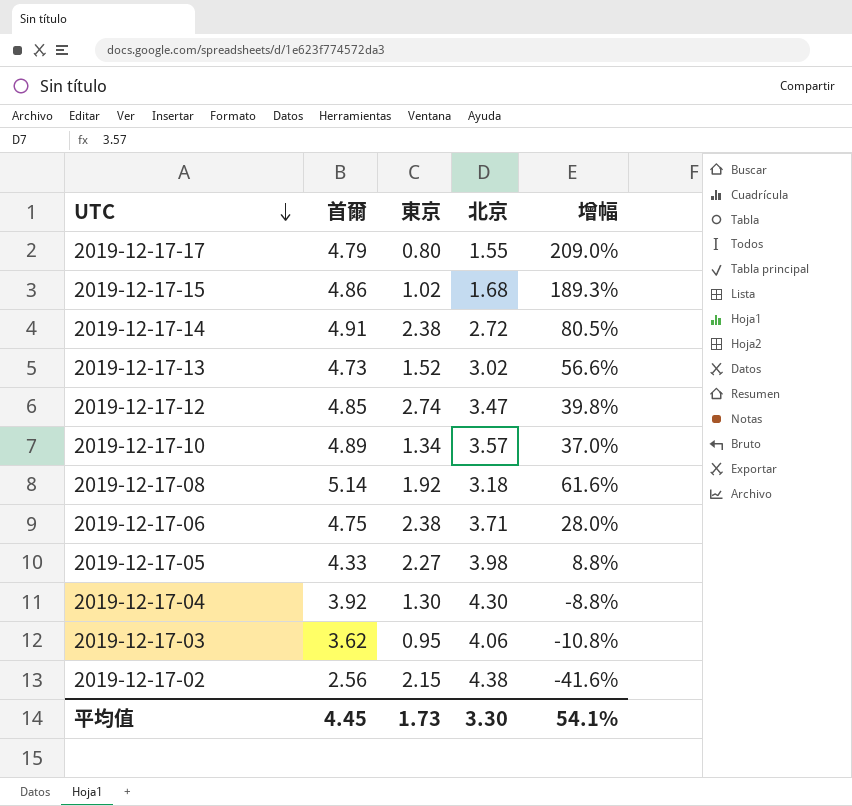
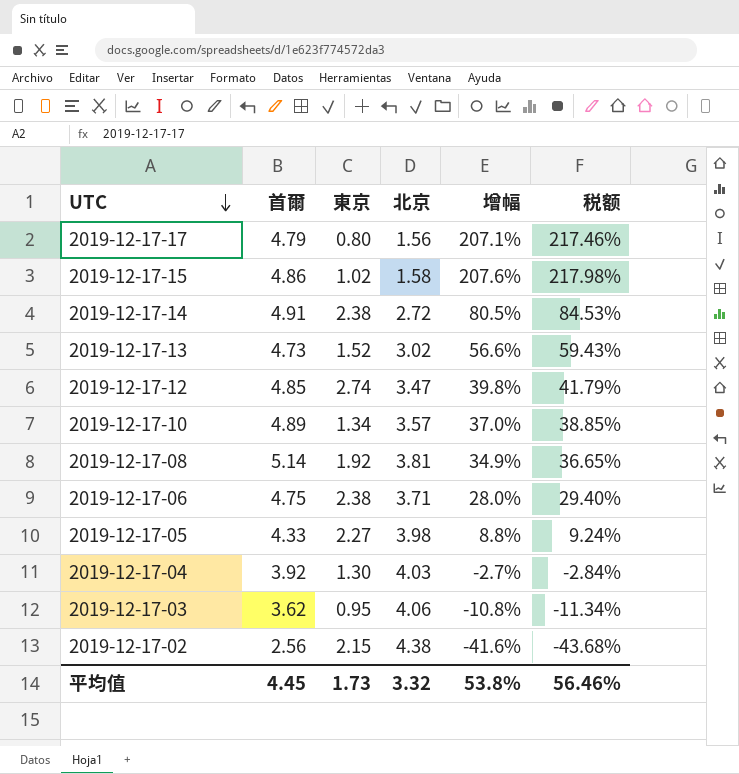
column 税额 | formula: none -> [增幅] * 1.05
2019-12-17-17 | 北京: 1.55 -> 1.56
2019-12-17-17 | 增幅: 209.0% -> 207.1%
2019-12-17-15 | 北京: 1.68 -> 1.58
2019-12-17-15 | 增幅: 189.3% -> 207.6%
2019-12-17-08 | 北京: 3.18 -> 3.81
2019-12-17-08 | 增幅: 61.6% -> 34.9%
2019-12-17-04 | 北京: 4.30 -> 4.03
2019-12-17-04 | 增幅: -8.8% -> -2.7%
平均值 | 北京: 3.30 -> 3.32
平均值 | 增幅: 54.1% -> 53.8%

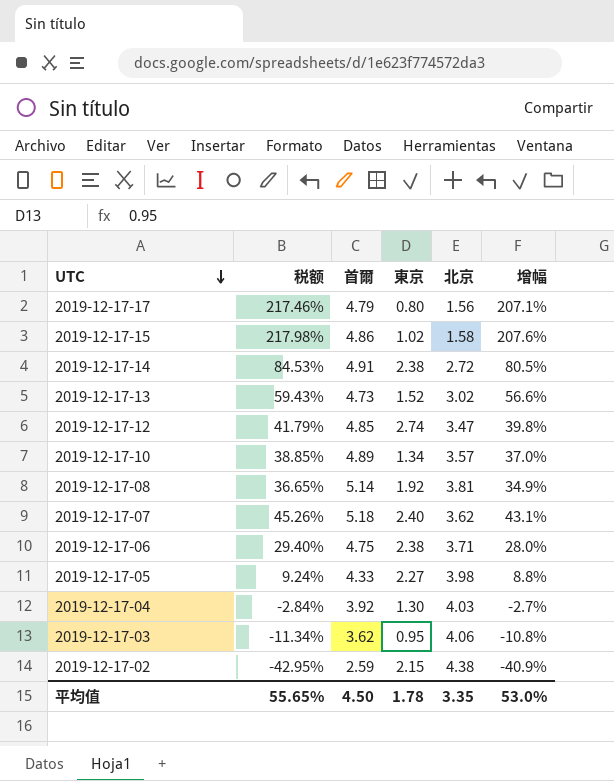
column 税额 | position: 6 -> 2
row 2019-12-17-07: none -> 45.26% | 5.18 | 2.40 | 3.62 | 43.1%
2019-12-17-02 | 税额: -43.68% -> -42.95%
2019-12-17-02 | 首爾: 2.56 -> 2.59
2019-12-17-02 | 增幅: -41.6% -> -40.9%
平均值 | 税额: 56.46% -> 55.65%
平均值 | 首爾: 4.45 -> 4.50
平均值 | 東京: 1.73 -> 1.78
平均值 | 北京: 3.32 -> 3.35
平均值 | 增幅: 53.8% -> 53.0%

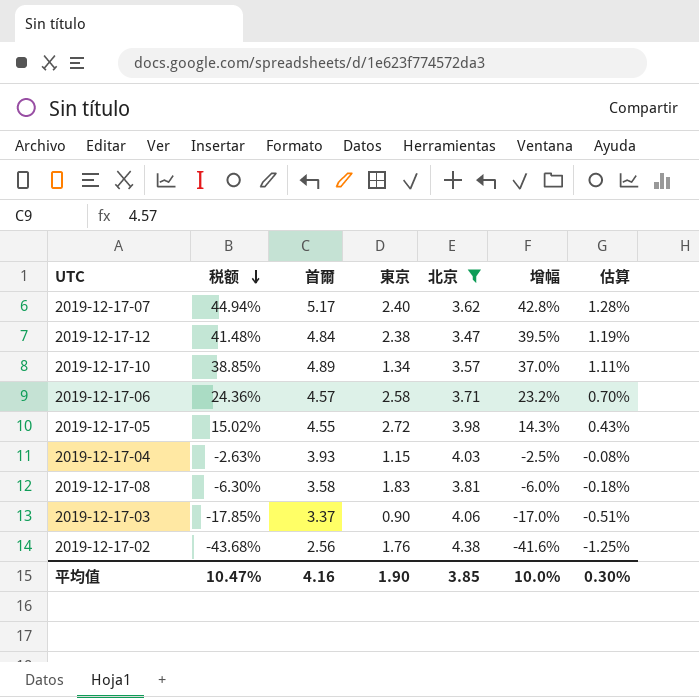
filter: none -> 北京 >= 3.47
row order: UTC descending -> 税额 descending
column 估算 | formula: none -> [增幅] * 0.03
2019-12-17-07 | 税额: 45.26% -> 44.94%
2019-12-17-07 | 首爾: 5.18 -> 5.17
2019-12-17-07 | 增幅: 43.1% -> 42.8%
2019-12-17-12 | 税额: 41.79% -> 41.48%
2019-12-17-12 | 首爾: 4.85 -> 4.84
2019-12-17-12 | 東京: 2.74 -> 2.38
2019-12-17-12 | 增幅: 39.8% -> 39.5%
2019-12-17-06 | 税额: 29.40% -> 24.36%
2019-12-17-06 | 首爾: 4.75 -> 4.57
2019-12-17-06 | 東京: 2.38 -> 2.58
2019-12-17-06 | 增幅: 28.0% -> 23.2%
2019-12-17-05 | 税额: 9.24% -> 15.02%
2019-12-17-05 | 首爾: 4.33 -> 4.55
2019-12-17-05 | 東京: 2.27 -> 2.72
2019-12-17-05 | 增幅: 8.8% -> 14.3%
2019-12-17-04 | 税额: -2.84% -> -2.63%
2019-12-17-04 | 首爾: 3.92 -> 3.93
2019-12-17-04 | 東京: 1.30 -> 1.15
2019-12-17-04 | 增幅: -2.7% -> -2.5%
2019-12-17-08 | 税额: 36.65% -> -6.30%
2019-12-17-08 | 首爾: 5.14 -> 3.58
2019-12-17-08 | 東京: 1.92 -> 1.83
2019-12-17-08 | 增幅: 34.9% -> -6.0%
2019-12-17-03 | 税额: -11.34% -> -17.85%
2019-12-17-03 | 首爾: 3.62 -> 3.37
2019-12-17-03 | 東京: 0.95 -> 0.90
2019-12-17-03 | 增幅: -10.8% -> -17.0%
2019-12-17-02 | 税额: -42.95% -> -43.68%
2019-12-17-02 | 首爾: 2.59 -> 2.56
2019-12-17-02 | 東京: 2.15 -> 1.76
2019-12-17-02 | 增幅: -40.9% -> -41.6%
平均值 | 税额: 55.65% -> 10.47%
平均值 | 首爾: 4.50 -> 4.16
平均值 | 東京: 1.78 -> 1.90
平均值 | 北京: 3.35 -> 3.85
平均值 | 增幅: 53.0% -> 10.0%

